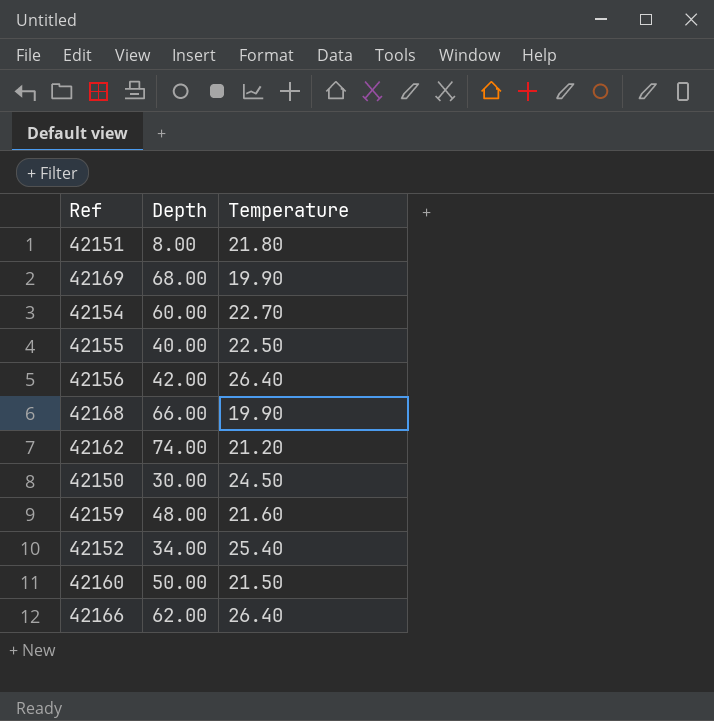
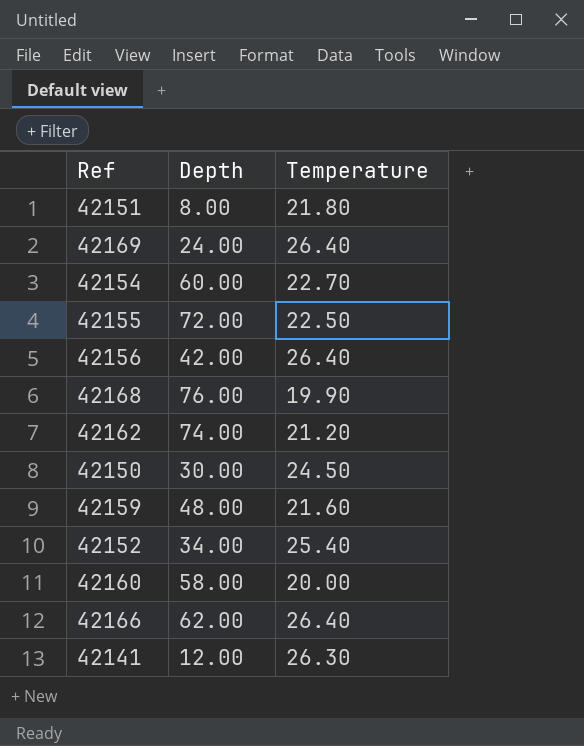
42169 | Depth: 68.00 -> 24.00
42169 | Temperature: 19.90 -> 26.40
42155 | Depth: 40.00 -> 72.00
42168 | Depth: 66.00 -> 76.00
42160 | Depth: 50.00 -> 58.00
42160 | Temperature: 21.50 -> 20.00
row 42141: none -> 12.00 | 26.30

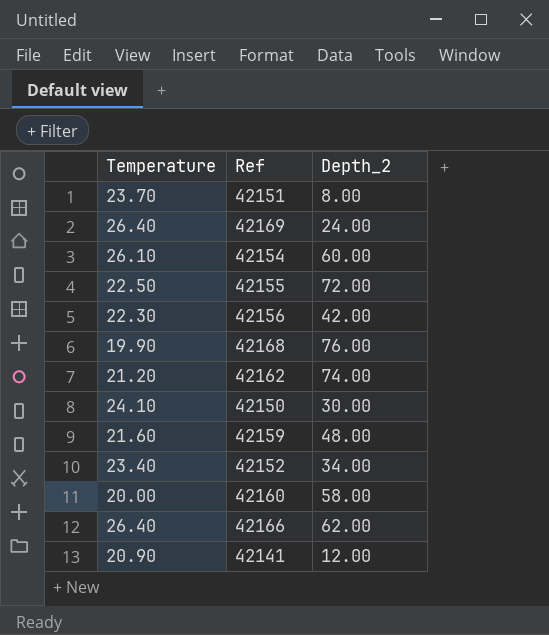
column Temperature | position: 3 -> 1
column name: Depth -> Depth_2
42151 | Temperature: 21.80 -> 23.70
42154 | Temperature: 22.70 -> 26.10
42156 | Temperature: 26.40 -> 22.30
42150 | Temperature: 24.50 -> 24.10
42152 | Temperature: 25.40 -> 23.40
42141 | Temperature: 26.30 -> 20.90

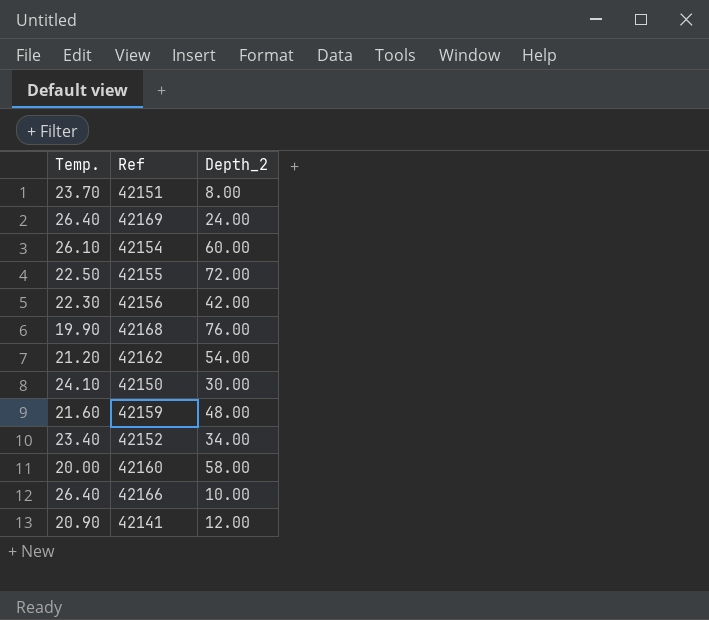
column name: Temperature -> Temp.
42162 | Depth_2: 74.00 -> 54.00
42166 | Depth_2: 62.00 -> 10.00

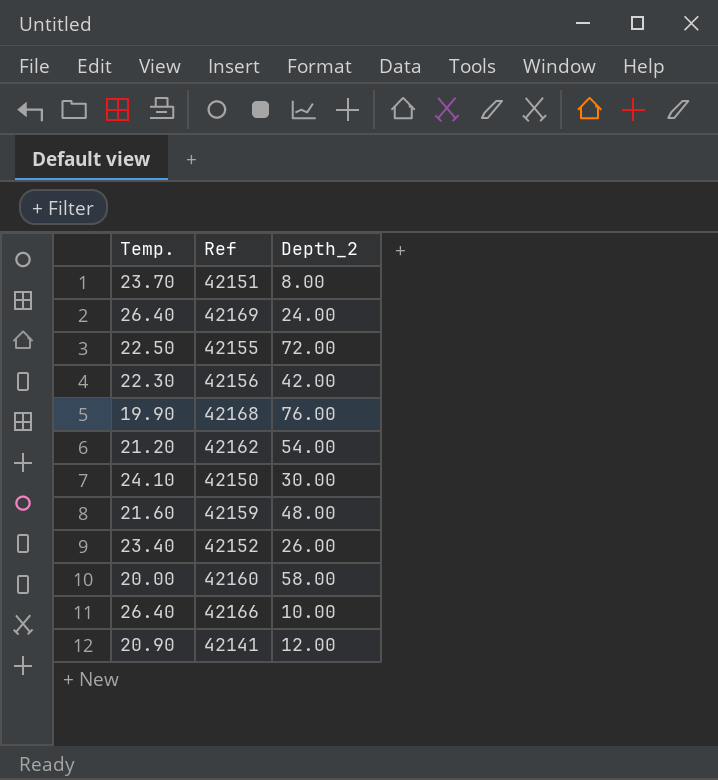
row 42154: 26.10 | 60.00 -> none
42152 | Depth_2: 34.00 -> 26.00

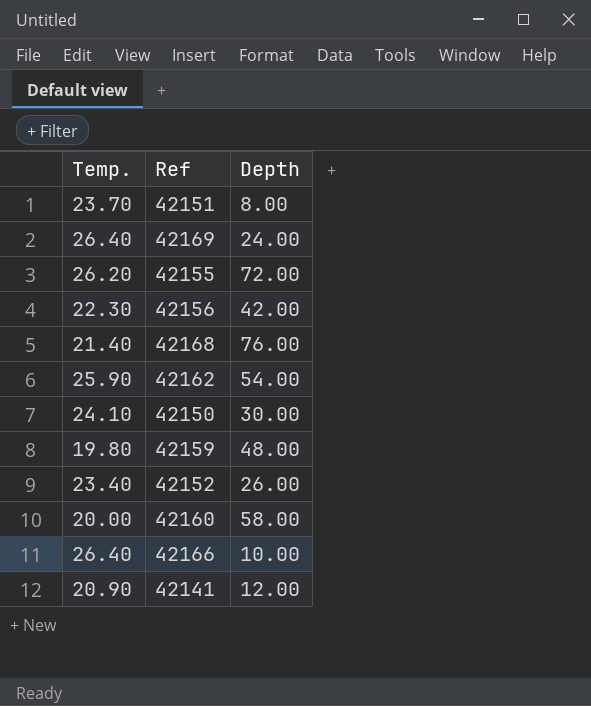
column name: Depth_2 -> Depth
42155 | Temp.: 22.50 -> 26.20
42168 | Temp.: 19.90 -> 21.40
42162 | Temp.: 21.20 -> 25.90
42159 | Temp.: 21.60 -> 19.80

